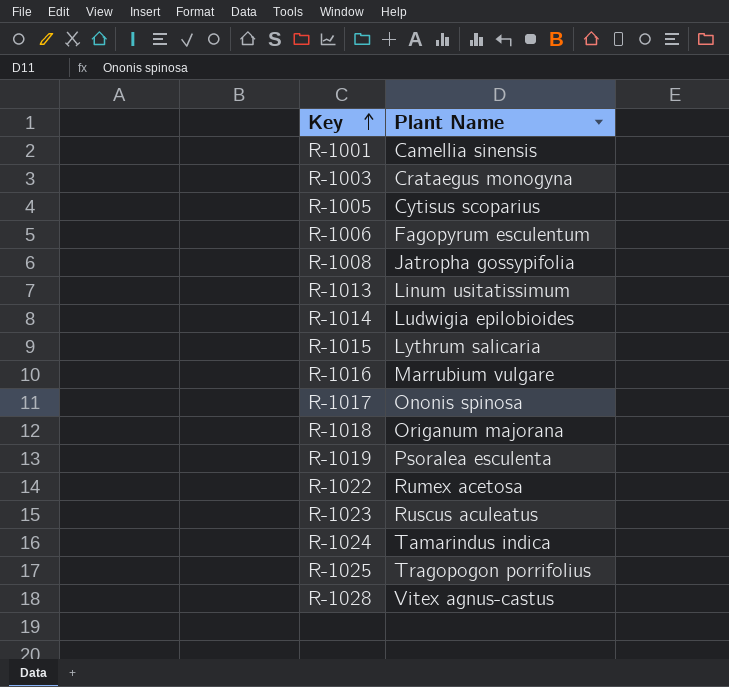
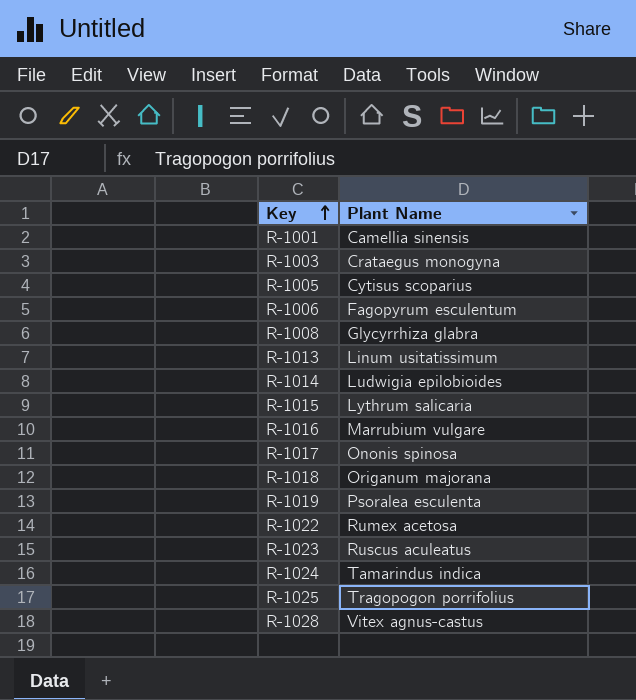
R-1008 | Plant Name: Jatropha gossypifolia -> Glycyrrhiza glabra

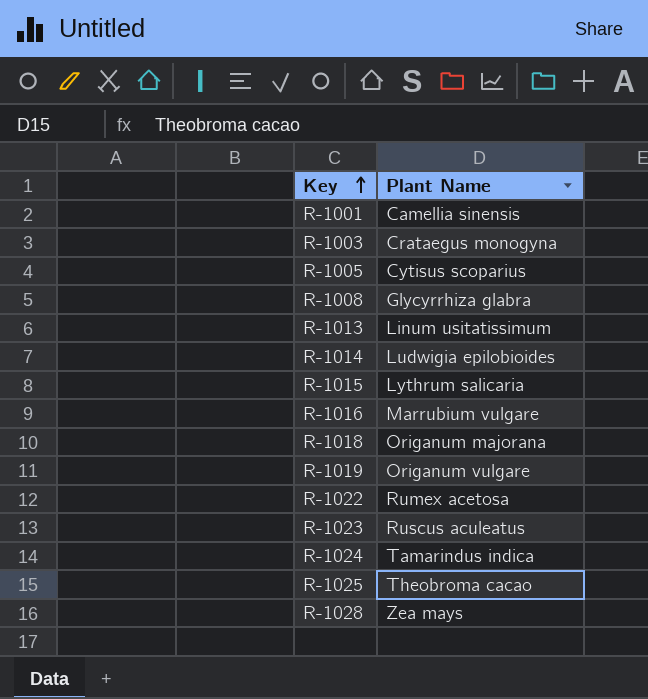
row R-1006: Fagopyrum esculentum -> none
row R-1017: Ononis spinosa -> none
R-1019 | Plant Name: Psoralea esculenta -> Origanum vulgare
R-1025 | Plant Name: Tragopogon porrifolius -> Theobroma cacao
R-1028 | Plant Name: Vitex agnus-castus -> Zea mays

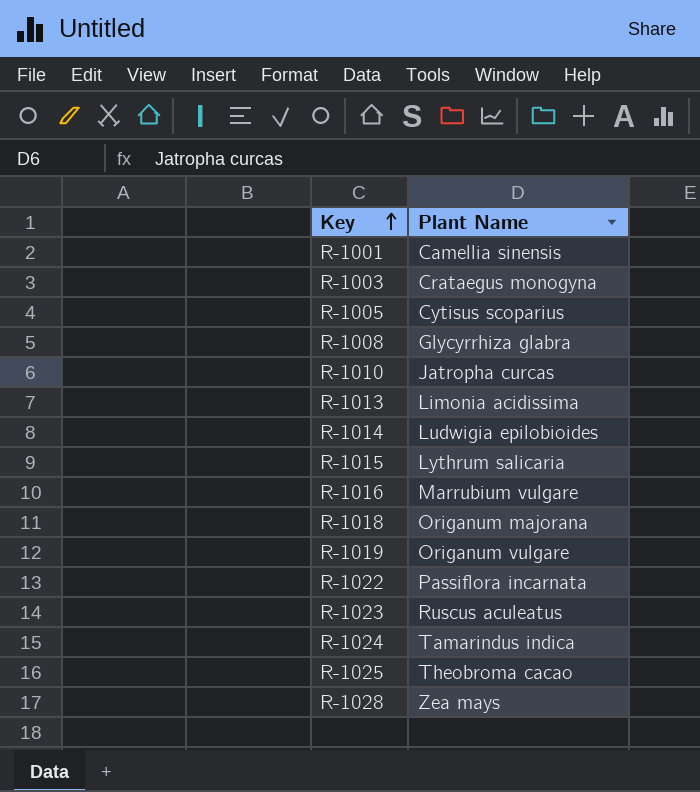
row R-1010: none -> Jatropha curcas
R-1013 | Plant Name: Linum usitatissimum -> Limonia acidissima
R-1022 | Plant Name: Rumex acetosa -> Passiflora incarnata

